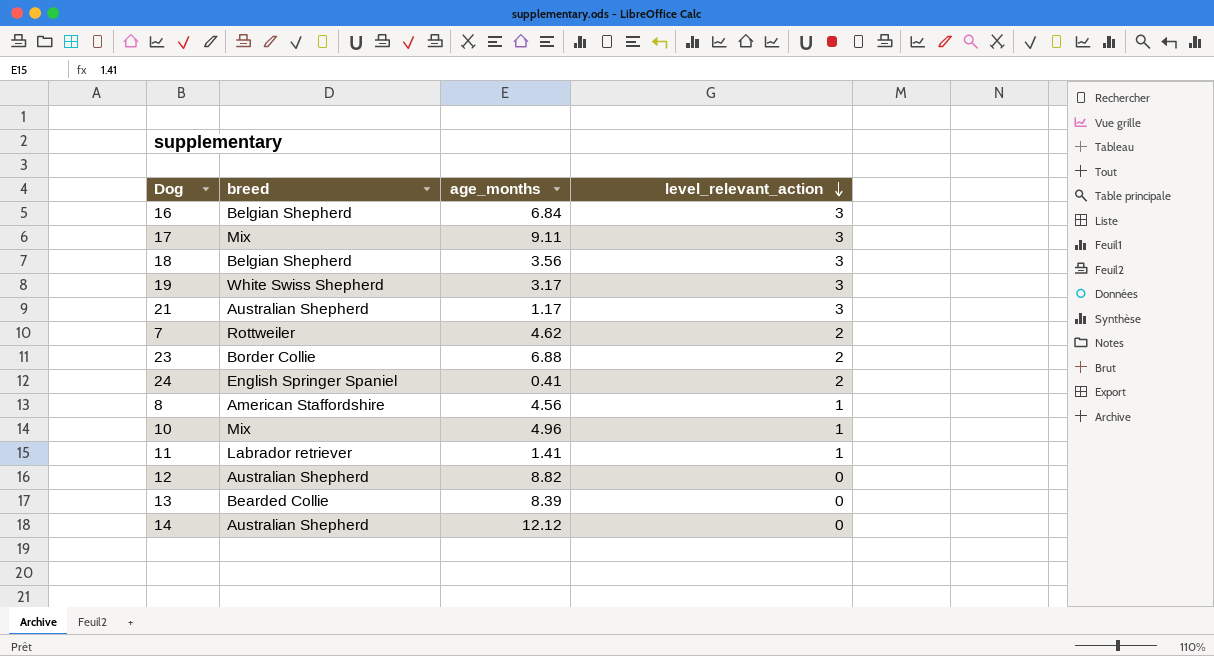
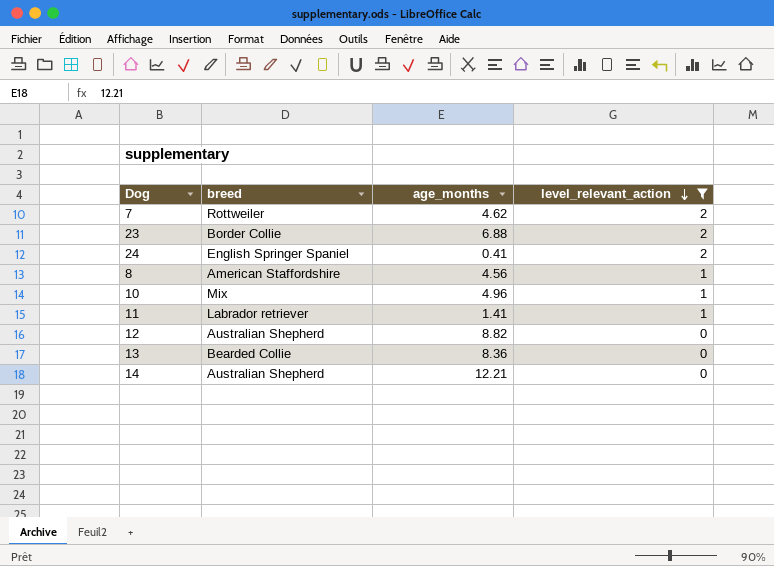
filter: none -> level_relevant_action != 3
13 | age_months: 8.39 -> 8.36
14 | age_months: 12.12 -> 12.21

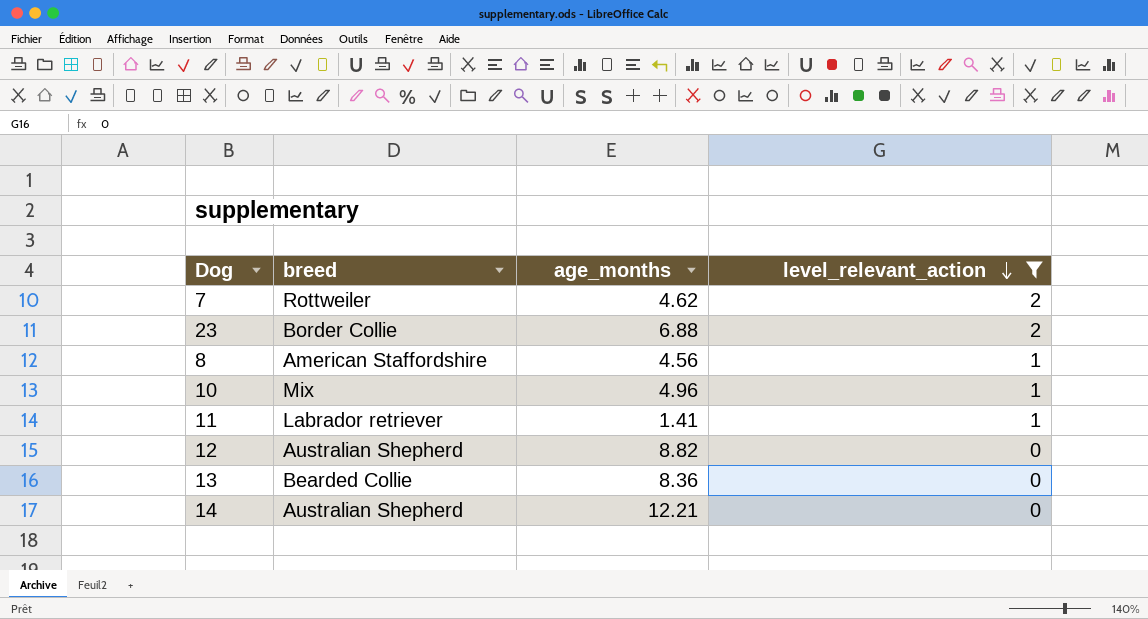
row 24: English Springer Spaniel | 0.41 | 2 -> none

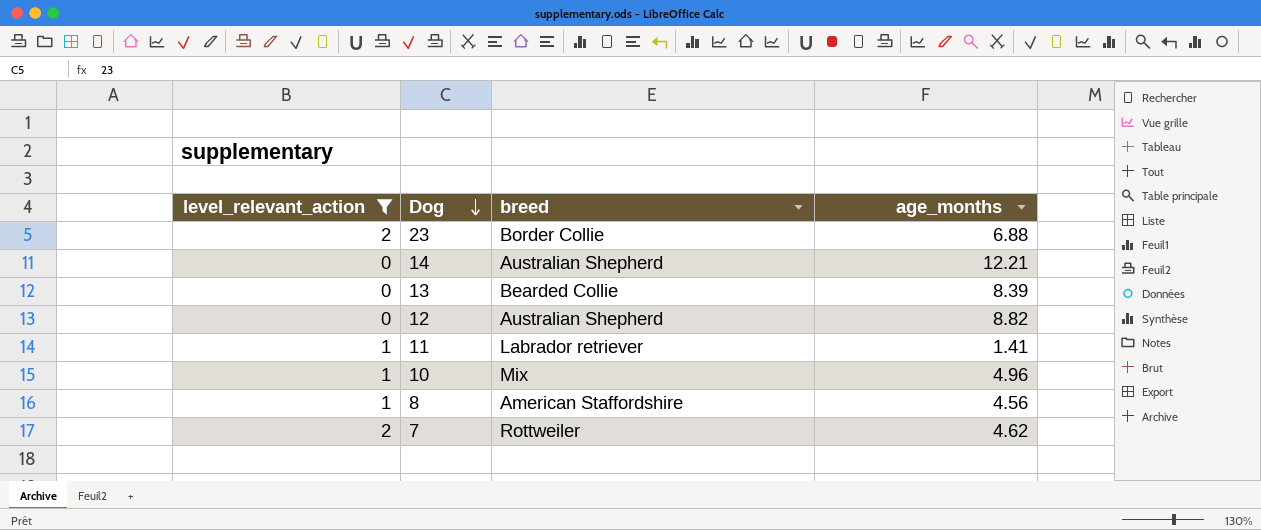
row order: level_relevant_action descending -> Dog descending
column level_relevant_action | position: 4 -> 1
13 | age_months: 8.36 -> 8.39

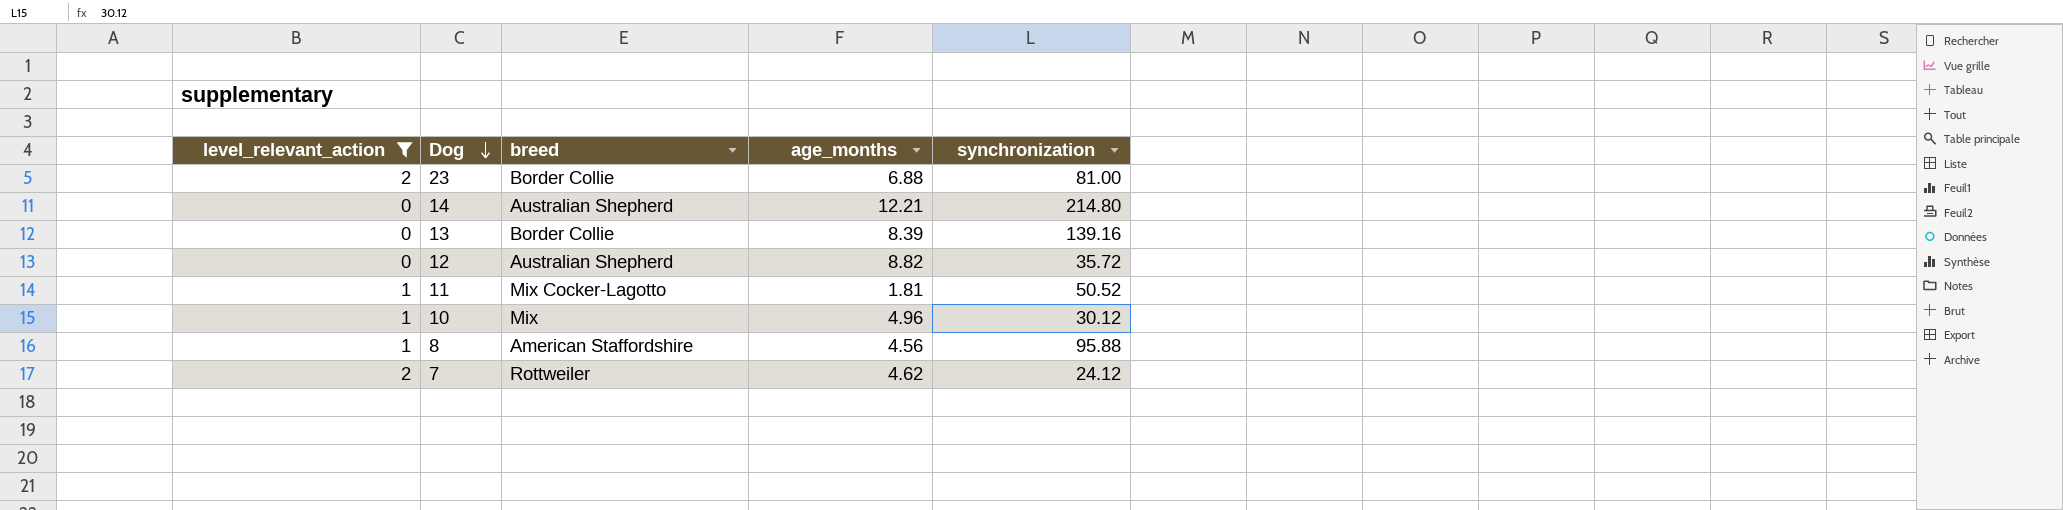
column synchronization | position: none -> 5
13 | breed: Bearded Collie -> Border Collie
11 | breed: Labrador retriever -> Mix Cocker-Lagotto
11 | age_months: 1.41 -> 1.81

